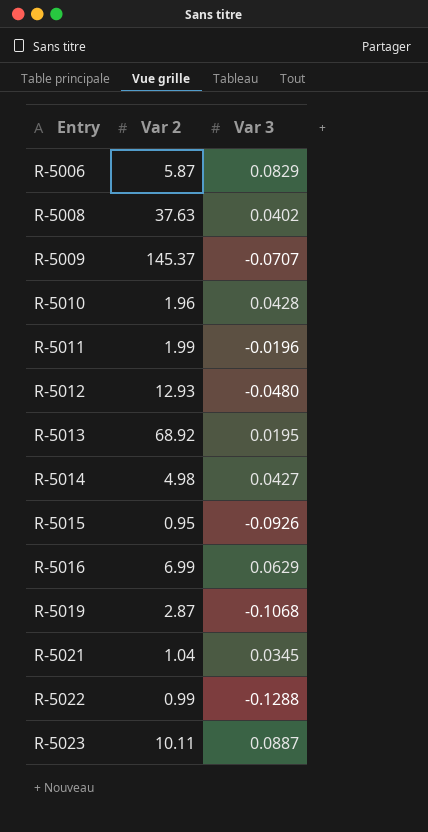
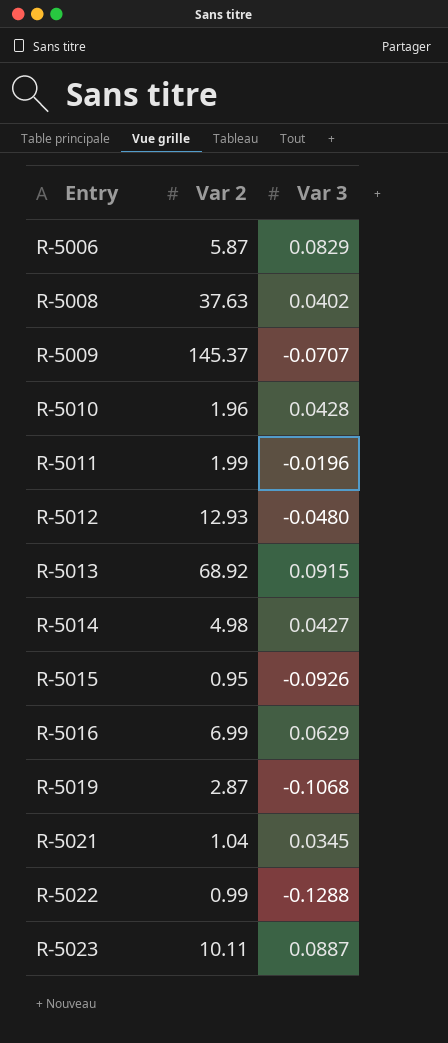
R-5013 | Var 3: 0.0195 -> 0.0915

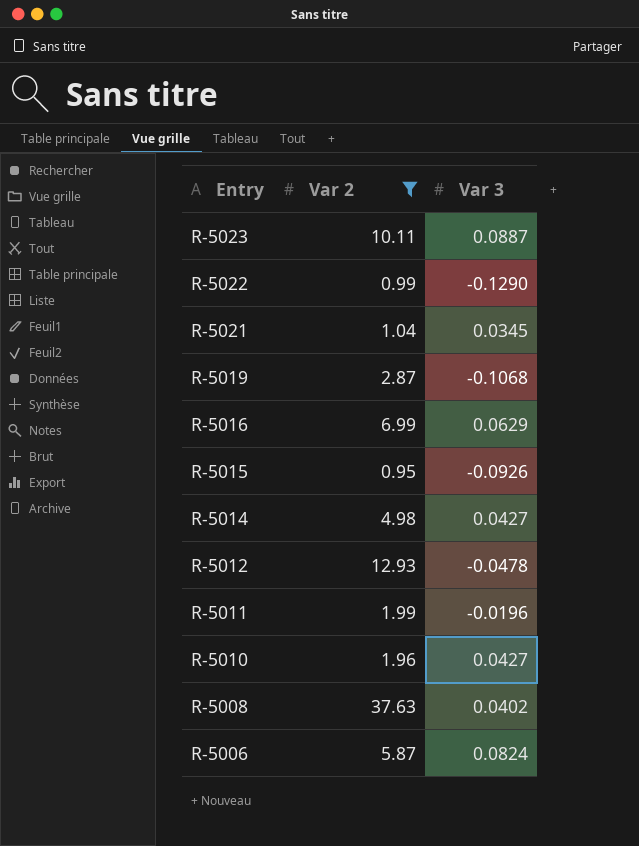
filter: none -> Var 2 <= 37.63
row order: Entry ascending -> Entry descending
R-5022 | Var 3: -0.1288 -> -0.1290
R-5012 | Var 3: -0.0480 -> -0.0478
R-5010 | Var 3: 0.0428 -> 0.0427
R-5006 | Var 3: 0.0829 -> 0.0824

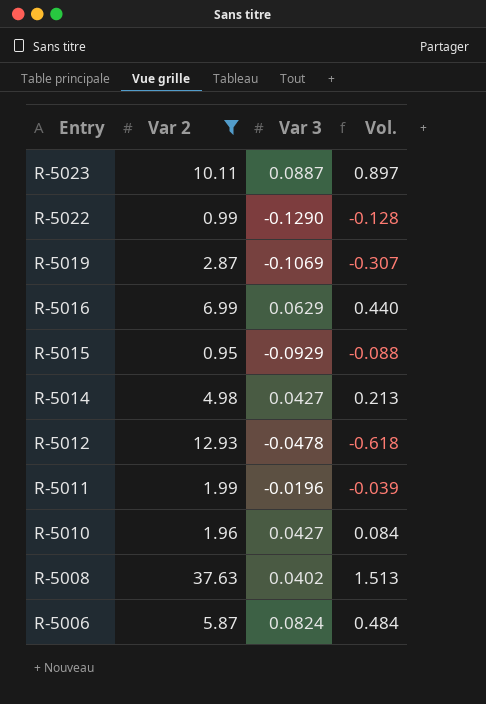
column Vol. | formula: none -> [Var 2] * [Var 3]
row R-5021: 1.04 | 0.0345 -> none
R-5019 | Var 3: -0.1068 -> -0.1069
R-5015 | Var 3: -0.0926 -> -0.0929

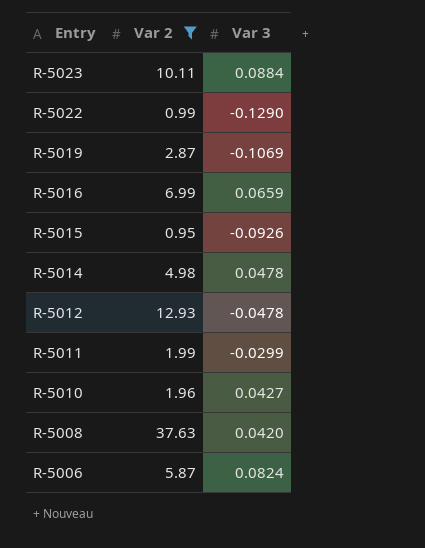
column Vol. | formula: [Var 2] * [Var 3] -> none
R-5023 | Var 3: 0.0887 -> 0.0884
R-5016 | Var 3: 0.0629 -> 0.0659
R-5015 | Var 3: -0.0929 -> -0.0926
R-5014 | Var 3: 0.0427 -> 0.0478
R-5011 | Var 3: -0.0196 -> -0.0299
R-5008 | Var 3: 0.0402 -> 0.0420

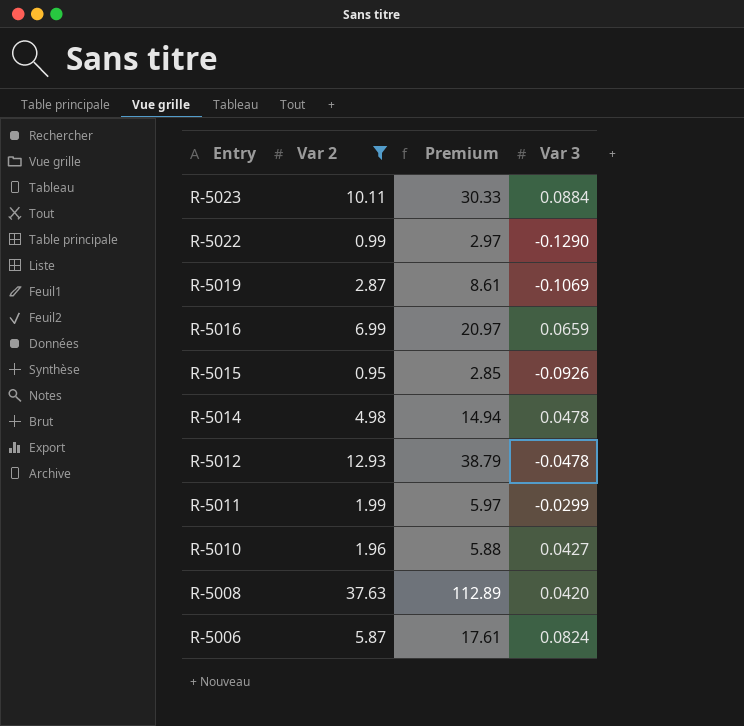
column Premium | formula: none -> [Var 2] * 3

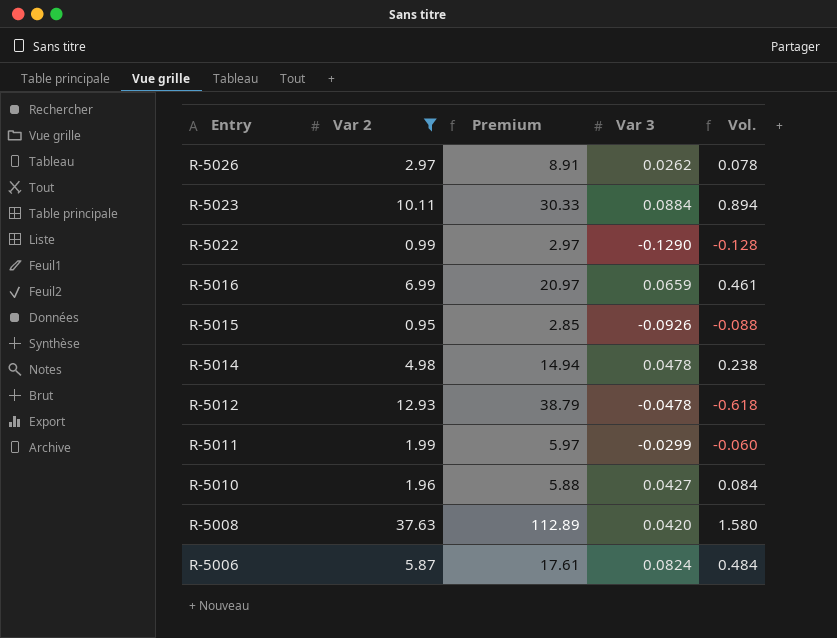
column Vol. | formula: none -> [Var 2] * [Var 3]
row R-5019: 2.87 | 8.61 | -0.1069 -> none
row R-5026: none -> 2.97 | 8.91 | 0.0262 | 0.078

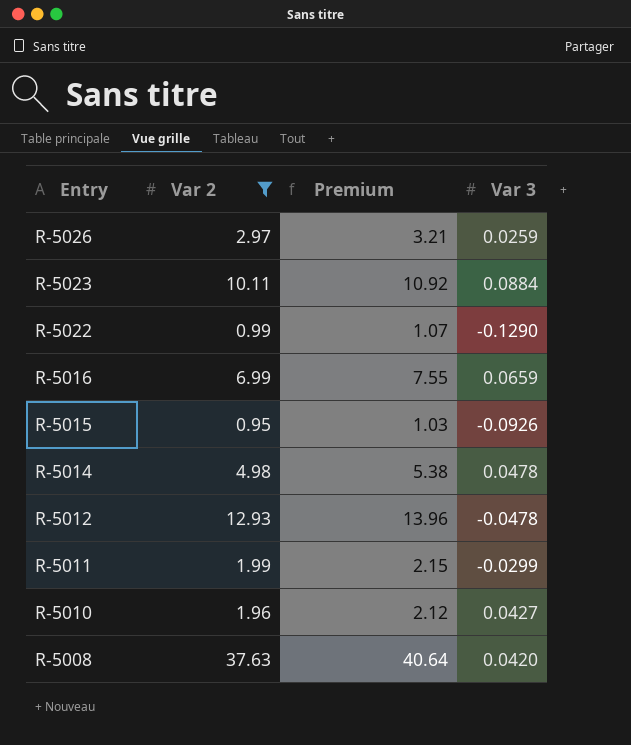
column Vol. | formula: [Var 2] * [Var 3] -> none
column Premium | formula: [Var 2] * 3 -> [Var 2] * 1.08
row R-5006: 5.87 | 17.61 | 0.0824 | 0.484 -> none
R-5026 | Var 3: 0.0262 -> 0.0259

